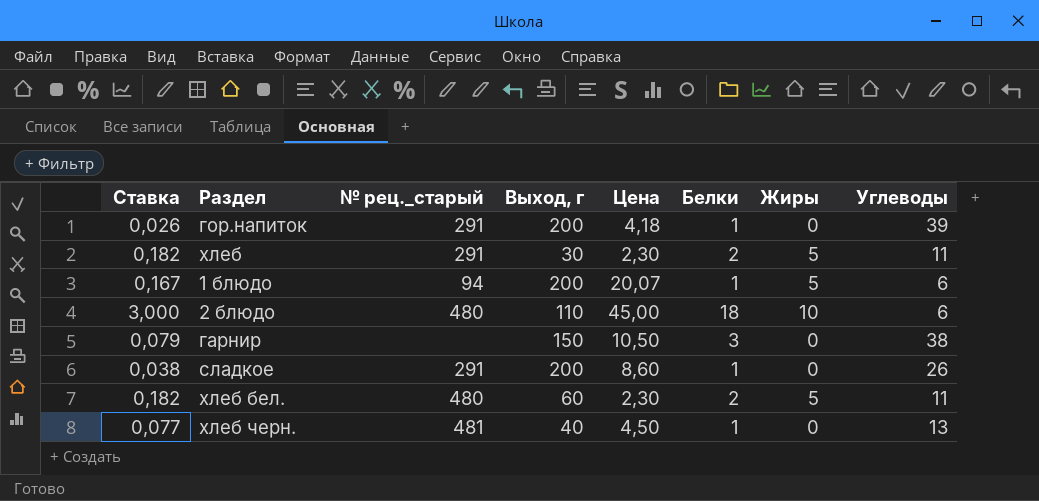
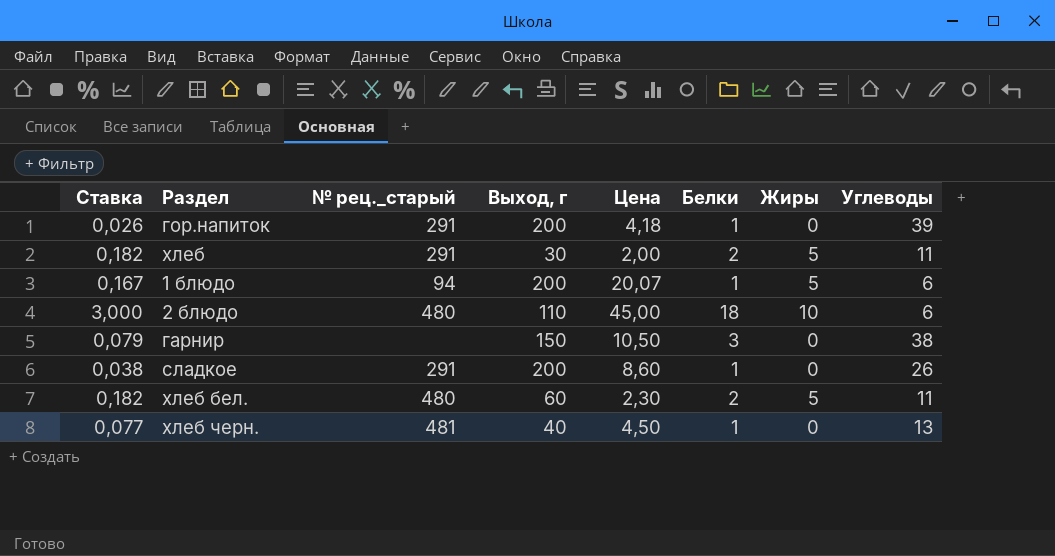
хлеб | Цена: 2,30 -> 2,00

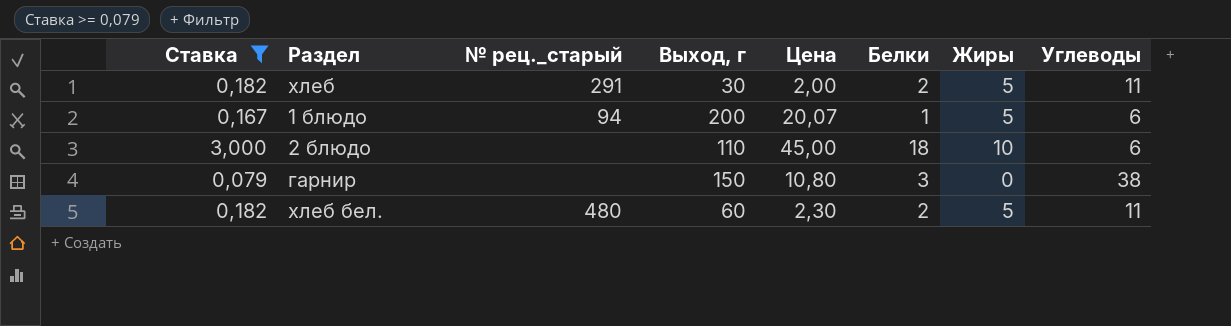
filter: none -> Ставка >= 0,079
2 блюдо | № рец._старый: 480 -> none
гарнир | Цена: 10,50 -> 10,80

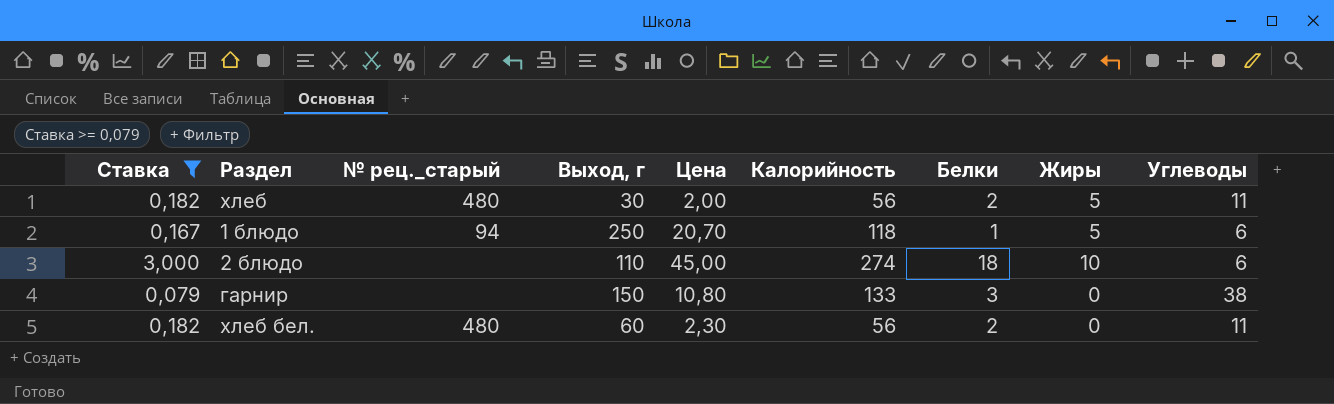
column Калорийность | position: none -> 6
хлеб | № рец._старый: 291 -> 480
1 блюдо | Выход, г: 200 -> 250
1 блюдо | Цена: 20,07 -> 20,70
хлеб бел. | Жиры: 5 -> 0

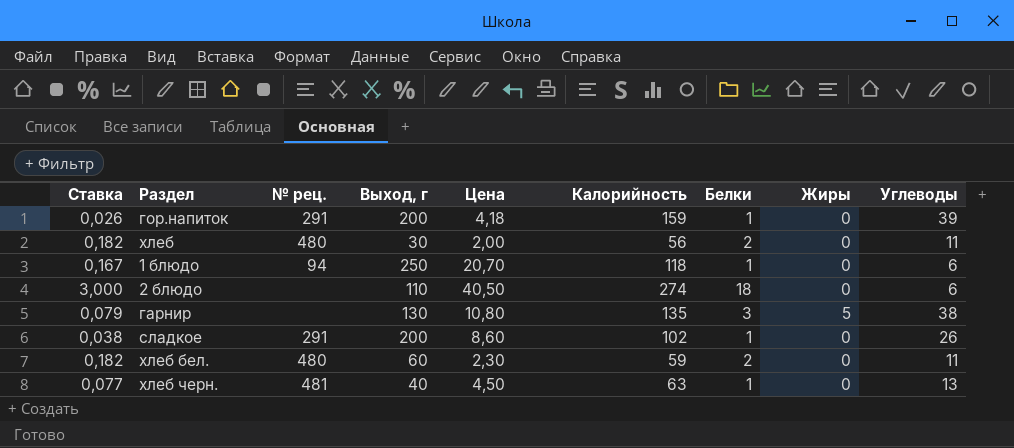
filter: Ставка >= 0,079 -> none
column name: № рец._старый -> № рец.
хлеб | Жиры: 5 -> 0
1 блюдо | Жиры: 5 -> 0
2 блюдо | Цена: 45,00 -> 40,50
2 блюдо | Жиры: 10 -> 0
гарнир | Выход, г: 150 -> 130
гарнир | Калорийность: 133 -> 135
гарнир | Жиры: 0 -> 5
хлеб бел. | Калорийность: 56 -> 59

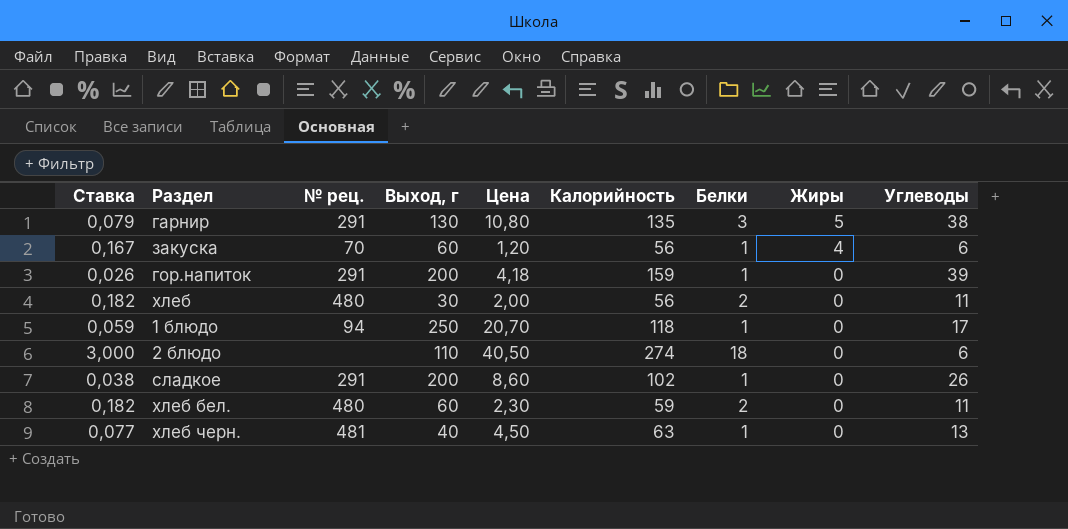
row order: none -> Жиры descending
гарнир | № рец.: none -> 291
row закуска: none -> 0,167 | 70 | 60 | 1,20 | 56 | 1 | 4 | 6
1 блюдо | Ставка: 0,167 -> 0,059
1 блюдо | Углеводы: 6 -> 17

